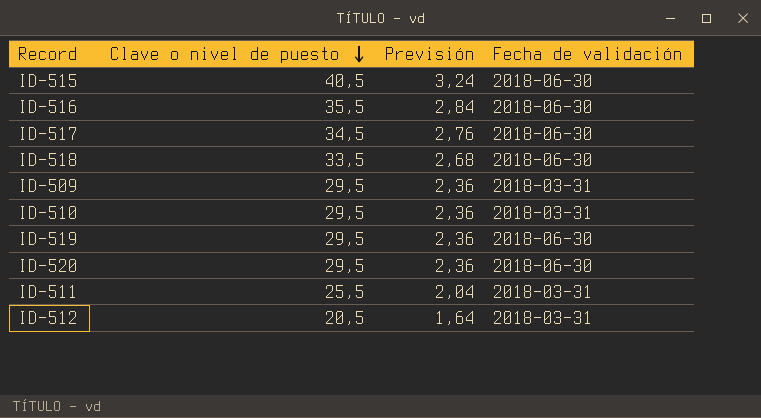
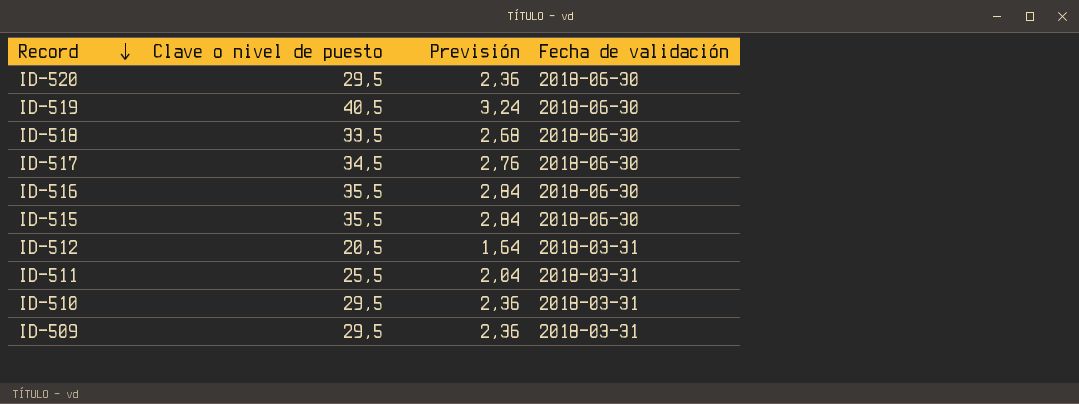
row order: Clave o nivel de puesto descending -> Record descending
ID-519 | Clave o nivel de puesto: 29,5 -> 40,5
ID-519 | Previsión: 2,36 -> 3,24
ID-515 | Clave o nivel de puesto: 40,5 -> 35,5
ID-515 | Previsión: 3,24 -> 2,84

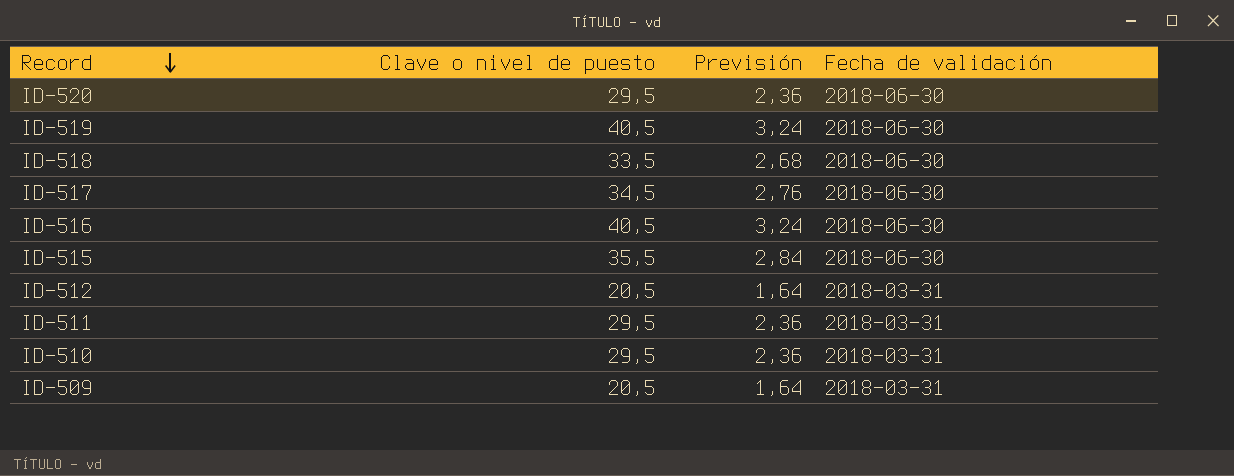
ID-516 | Clave o nivel de puesto: 35,5 -> 40,5
ID-516 | Previsión: 2,84 -> 3,24
ID-511 | Clave o nivel de puesto: 25,5 -> 29,5
ID-511 | Previsión: 2,04 -> 2,36
ID-509 | Clave o nivel de puesto: 29,5 -> 20,5
ID-509 | Previsión: 2,36 -> 1,64

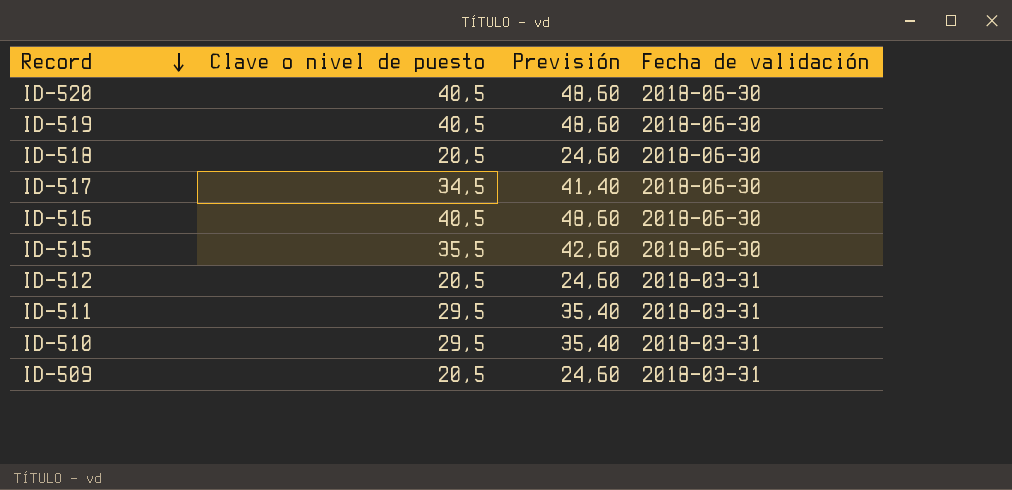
column Previsión | formula: [Clave o nivel de puesto] * 0,08 -> [Clave o nivel de puesto] * 1,2
ID-520 | Clave o nivel de puesto: 29,5 -> 40,5
ID-518 | Clave o nivel de puesto: 33,5 -> 20,5

